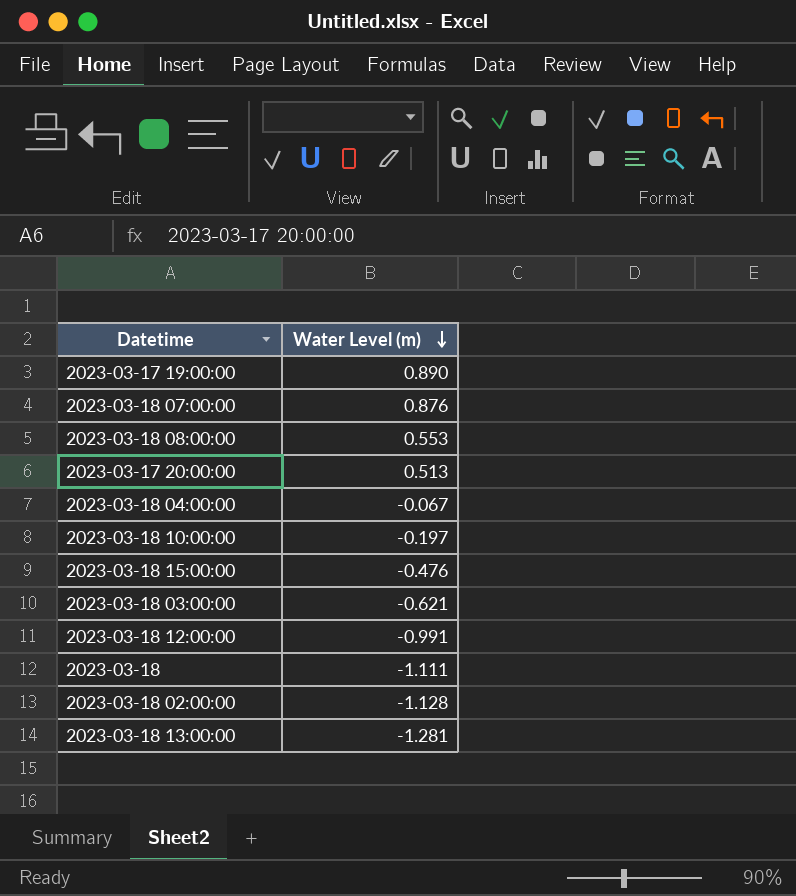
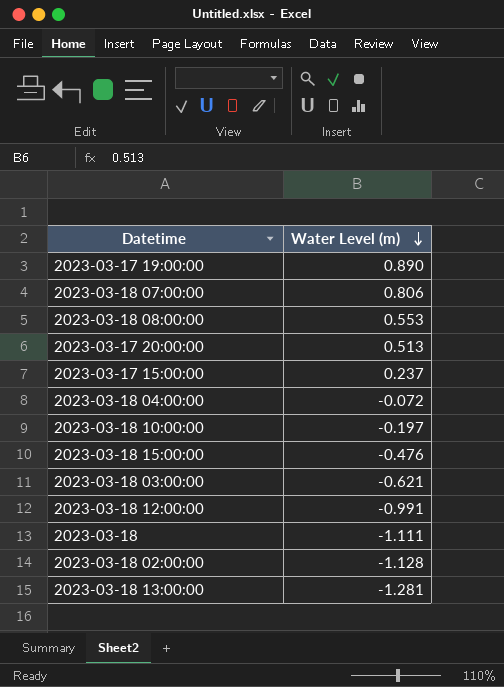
2023-03-18 07:00:00 | Water Level (m): 0.876 -> 0.806
row 2023-03-17 15:00:00: none -> 0.237
2023-03-18 04:00:00 | Water Level (m): -0.067 -> -0.072

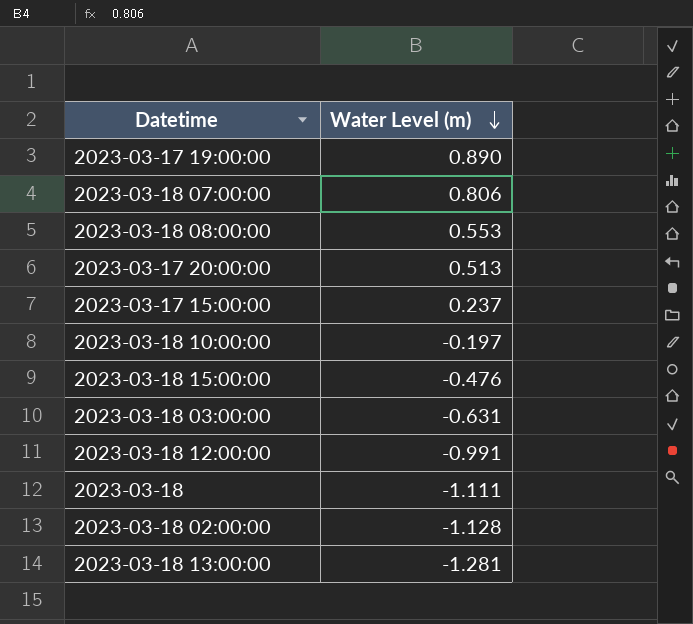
row 2023-03-18 04:00:00: -0.072 -> none
2023-03-18 03:00:00 | Water Level (m): -0.621 -> -0.631

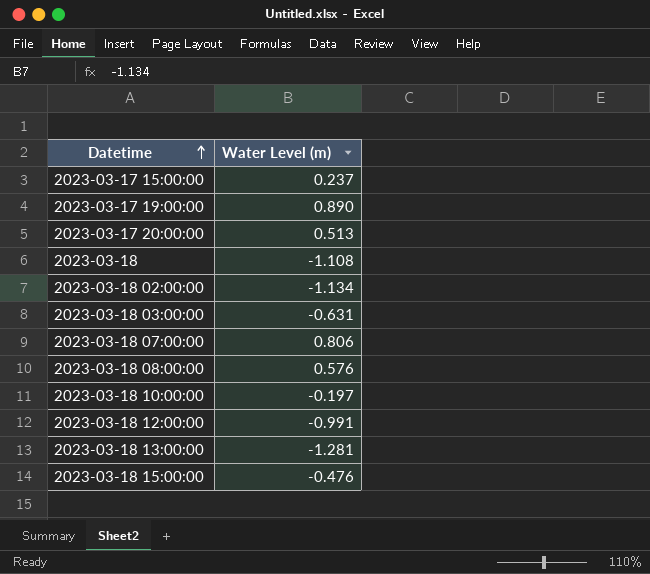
row order: Water Level (m) descending -> Datetime ascending
2023-03-18 | Water Level (m): -1.111 -> -1.108
2023-03-18 02:00:00 | Water Level (m): -1.128 -> -1.134
2023-03-18 08:00:00 | Water Level (m): 0.553 -> 0.576

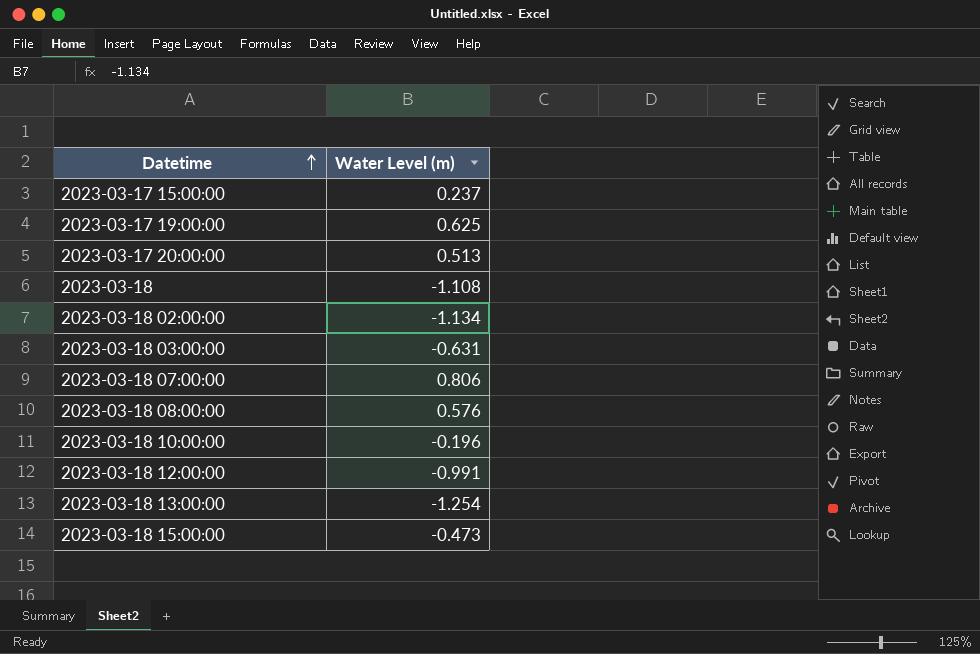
2023-03-17 19:00:00 | Water Level (m): 0.890 -> 0.625
2023-03-18 10:00:00 | Water Level (m): -0.197 -> -0.196
2023-03-18 13:00:00 | Water Level (m): -1.281 -> -1.254
2023-03-18 15:00:00 | Water Level (m): -0.476 -> -0.473

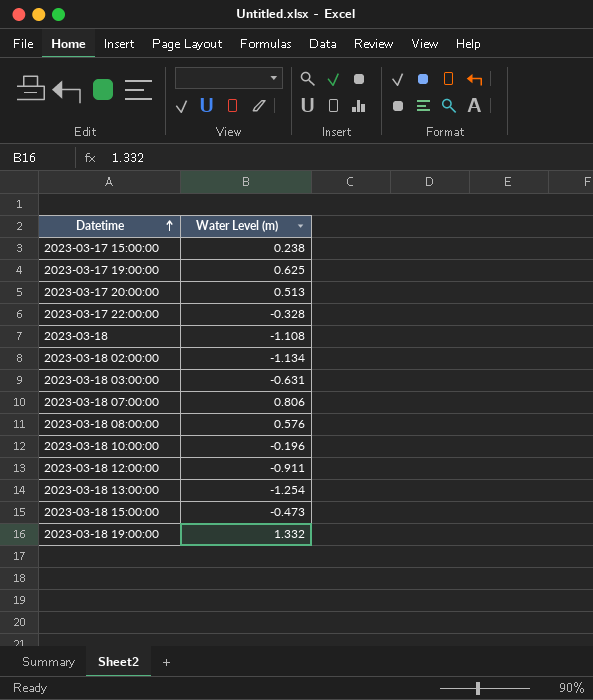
2023-03-17 15:00:00 | Water Level (m): 0.237 -> 0.238
row 2023-03-17 22:00:00: none -> -0.328
2023-03-18 12:00:00 | Water Level (m): -0.991 -> -0.911
row 2023-03-18 19:00:00: none -> 1.332

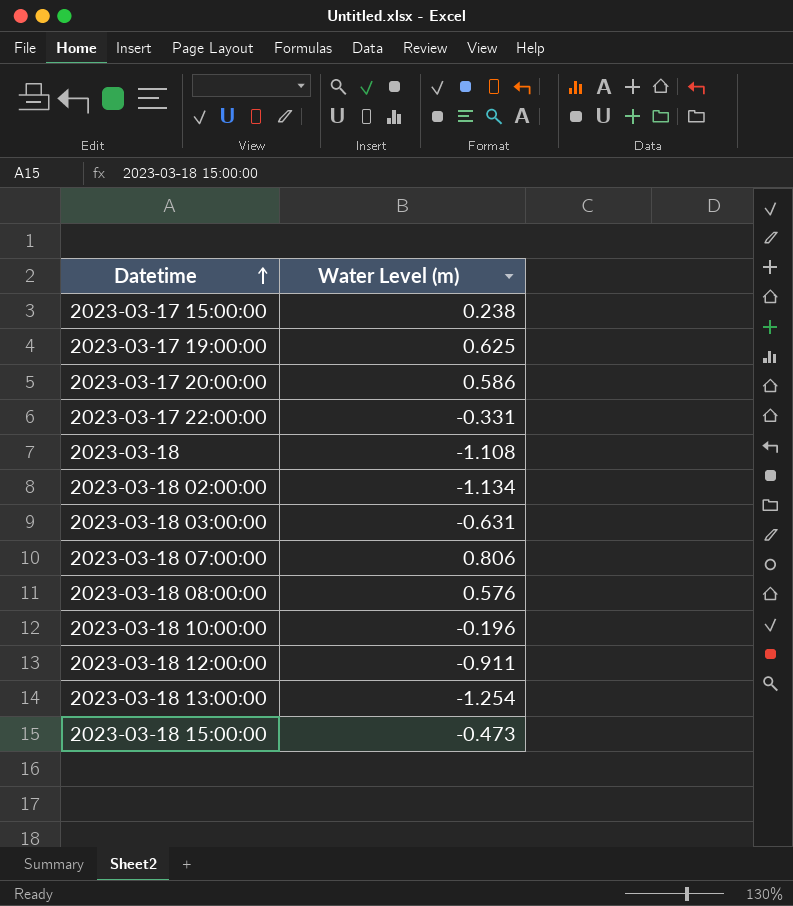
row 2023-03-18 19:00:00: 1.332 -> none
2023-03-17 20:00:00 | Water Level (m): 0.513 -> 0.586
2023-03-17 22:00:00 | Water Level (m): -0.328 -> -0.331

